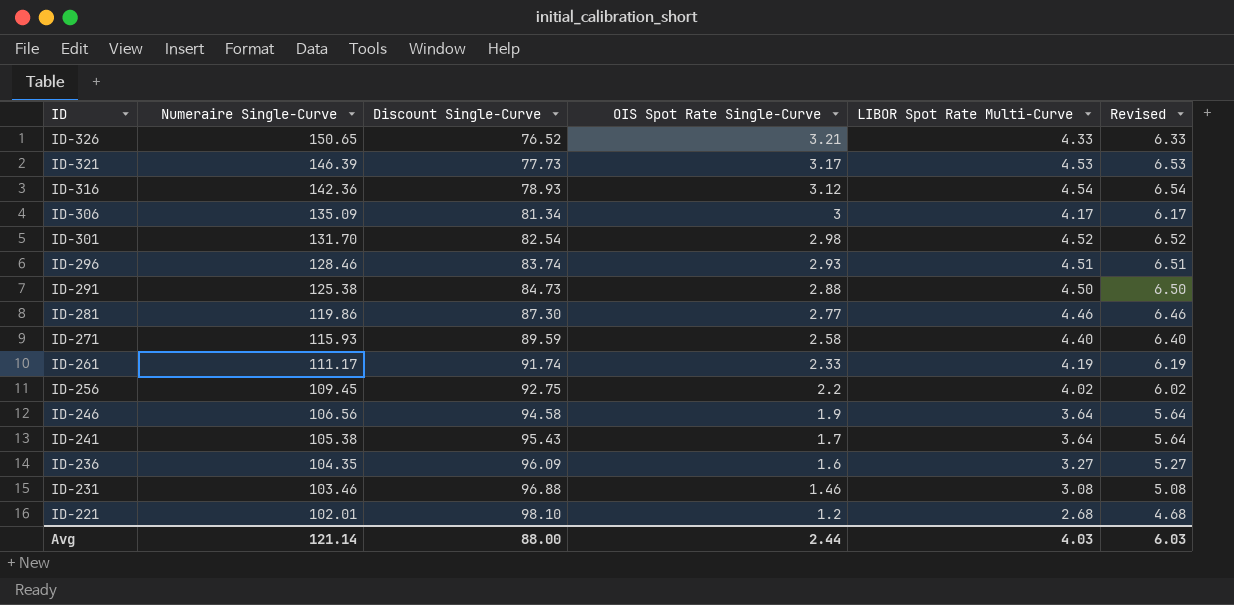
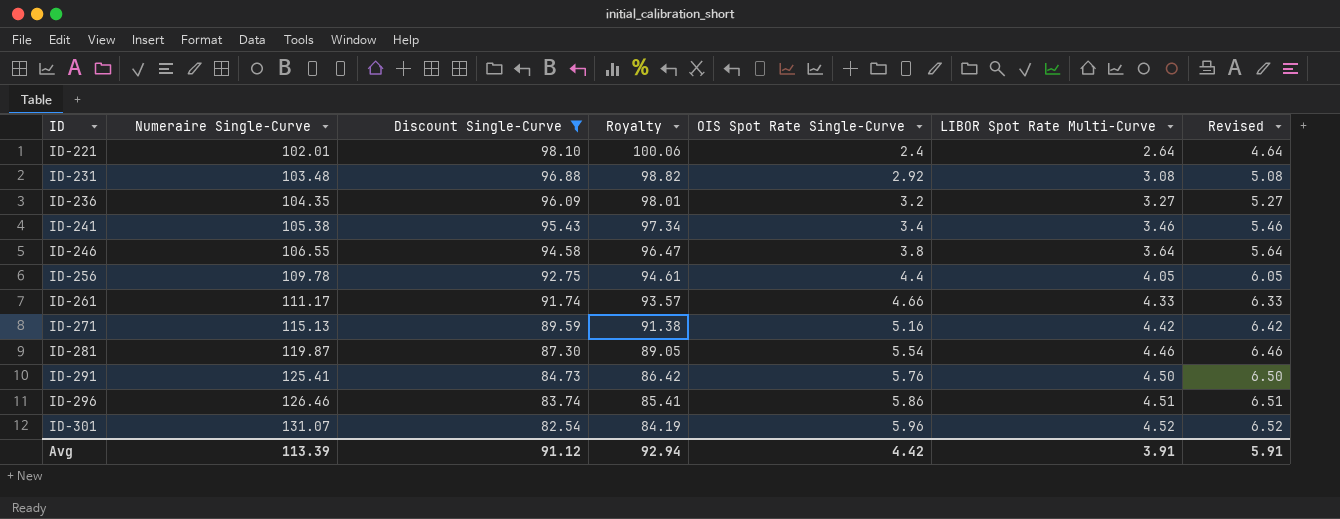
filter: none -> Discount Single-Curve >= 82.54
row order: ID descending -> ID ascending
column Royalty | formula: none -> [Discount Single-Curve] * 1.02
ID-221 | OIS Spot Rate Single-Curve: 1.2 -> 2.4
ID-221 | LIBOR Spot Rate Multi-Curve: 2.68 -> 2.64
ID-221 | Revised: 4.68 -> 4.64
ID-231 | Numeraire Single-Curve: 103.46 -> 103.48
ID-231 | OIS Spot Rate Single-Curve: 1.46 -> 2.92
ID-236 | OIS Spot Rate Single-Curve: 1.6 -> 3.2
ID-241 | OIS Spot Rate Single-Curve: 1.7 -> 3.4
ID-241 | LIBOR Spot Rate Multi-Curve: 3.64 -> 3.46
ID-241 | Revised: 5.64 -> 5.46
ID-246 | Numeraire Single-Curve: 106.56 -> 106.55
ID-246 | OIS Spot Rate Single-Curve: 1.9 -> 3.8
ID-256 | Numeraire Single-Curve: 109.45 -> 109.78
ID-256 | OIS Spot Rate Single-Curve: 2.2 -> 4.4
ID-256 | LIBOR Spot Rate Multi-Curve: 4.02 -> 4.05
ID-256 | Revised: 6.02 -> 6.05
ID-261 | OIS Spot Rate Single-Curve: 2.33 -> 4.66
ID-261 | LIBOR Spot Rate Multi-Curve: 4.19 -> 4.33
ID-261 | Revised: 6.19 -> 6.33
ID-271 | Numeraire Single-Curve: 115.93 -> 115.13
ID-271 | OIS Spot Rate Single-Curve: 2.58 -> 5.16
ID-271 | LIBOR Spot Rate Multi-Curve: 4.40 -> 4.42
ID-271 | Revised: 6.40 -> 6.42
ID-281 | Numeraire Single-Curve: 119.86 -> 119.87
ID-281 | OIS Spot Rate Single-Curve: 2.77 -> 5.54
ID-291 | Numeraire Single-Curve: 125.38 -> 125.41
ID-291 | OIS Spot Rate Single-Curve: 2.88 -> 5.76
ID-296 | Numeraire Single-Curve: 128.46 -> 126.46
ID-296 | OIS Spot Rate Single-Curve: 2.93 -> 5.86
ID-301 | Numeraire Single-Curve: 131.70 -> 131.07
ID-301 | OIS Spot Rate Single-Curve: 2.98 -> 5.96
Avg | Numeraire Single-Curve: 121.14 -> 113.39
Avg | Discount Single-Curve: 88.00 -> 91.12
Avg | OIS Spot Rate Single-Curve: 2.44 -> 4.42
Avg | LIBOR Spot Rate Multi-Curve: 4.03 -> 3.91
Avg | Revised: 6.03 -> 5.91

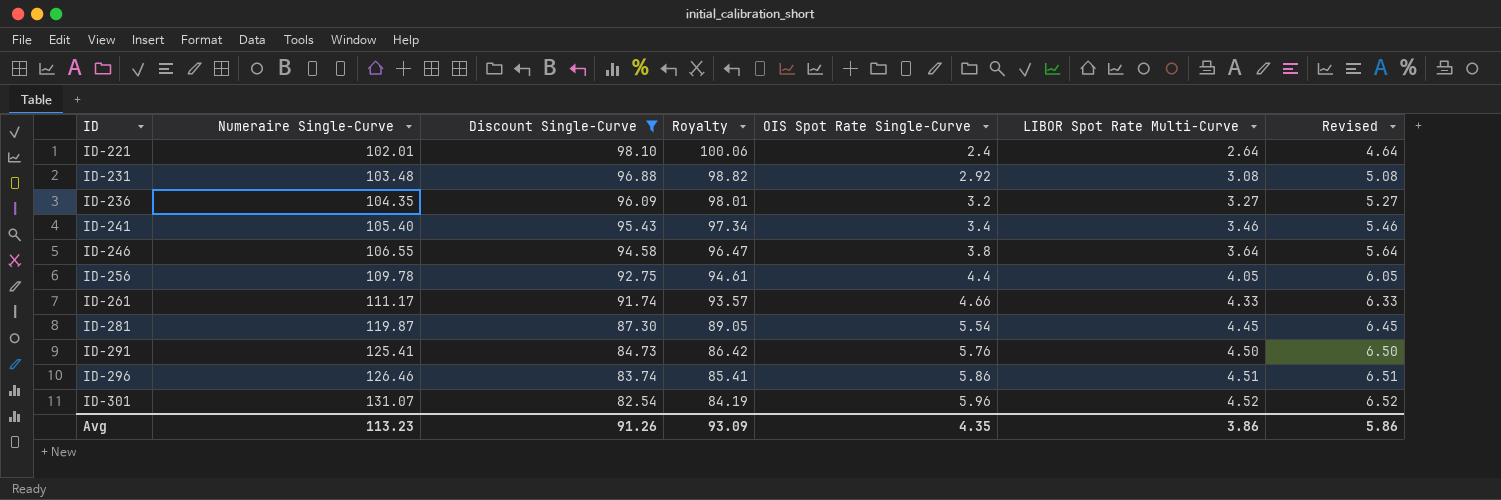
row ID-271: 115.13 | 89.59 | 91.38 | 5.16 | 4.42 | 6.42 -> none
ID-241 | Numeraire Single-Curve: 105.38 -> 105.40
ID-281 | LIBOR Spot Rate Multi-Curve: 4.46 -> 4.45
ID-281 | Revised: 6.46 -> 6.45
Avg | Numeraire Single-Curve: 113.39 -> 113.23
Avg | Discount Single-Curve: 91.12 -> 91.26
Avg | Royalty: 92.94 -> 93.09
Avg | OIS Spot Rate Single-Curve: 4.42 -> 4.35
Avg | LIBOR Spot Rate Multi-Curve: 3.91 -> 3.86
Avg | Revised: 5.91 -> 5.86

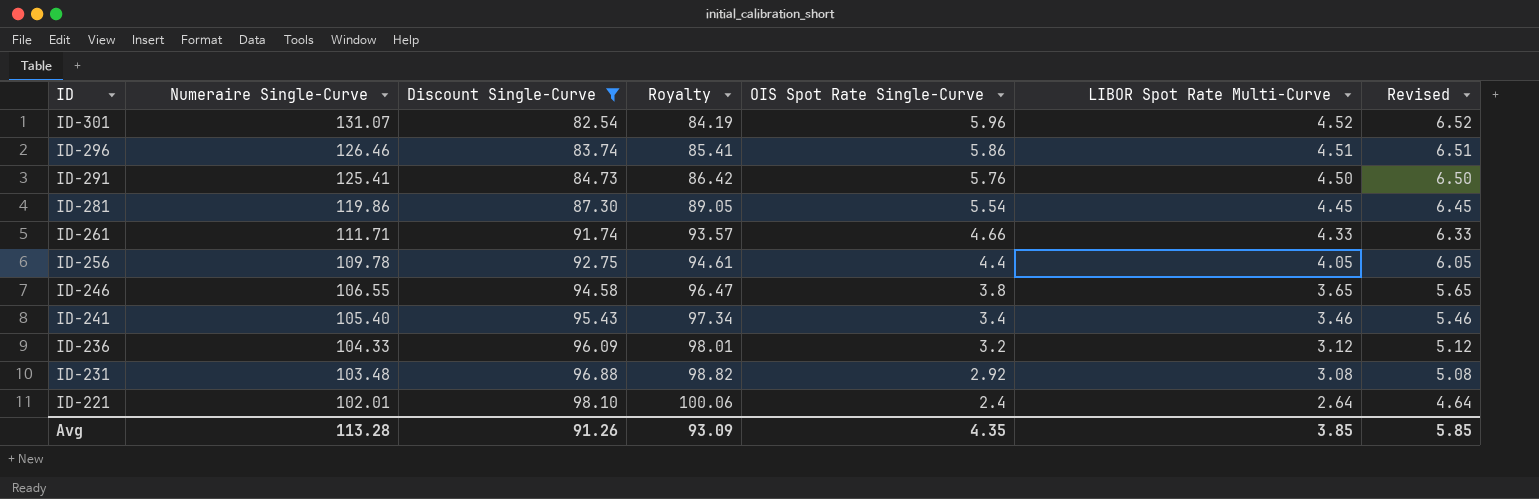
row order: ID ascending -> ID descending
ID-281 | Numeraire Single-Curve: 119.87 -> 119.86
ID-261 | Numeraire Single-Curve: 111.17 -> 111.71
ID-246 | LIBOR Spot Rate Multi-Curve: 3.64 -> 3.65
ID-246 | Revised: 5.64 -> 5.65
ID-236 | Numeraire Single-Curve: 104.35 -> 104.33
ID-236 | LIBOR Spot Rate Multi-Curve: 3.27 -> 3.12
ID-236 | Revised: 5.27 -> 5.12
Avg | Numeraire Single-Curve: 113.23 -> 113.28
Avg | LIBOR Spot Rate Multi-Curve: 3.86 -> 3.85
Avg | Revised: 5.86 -> 5.85

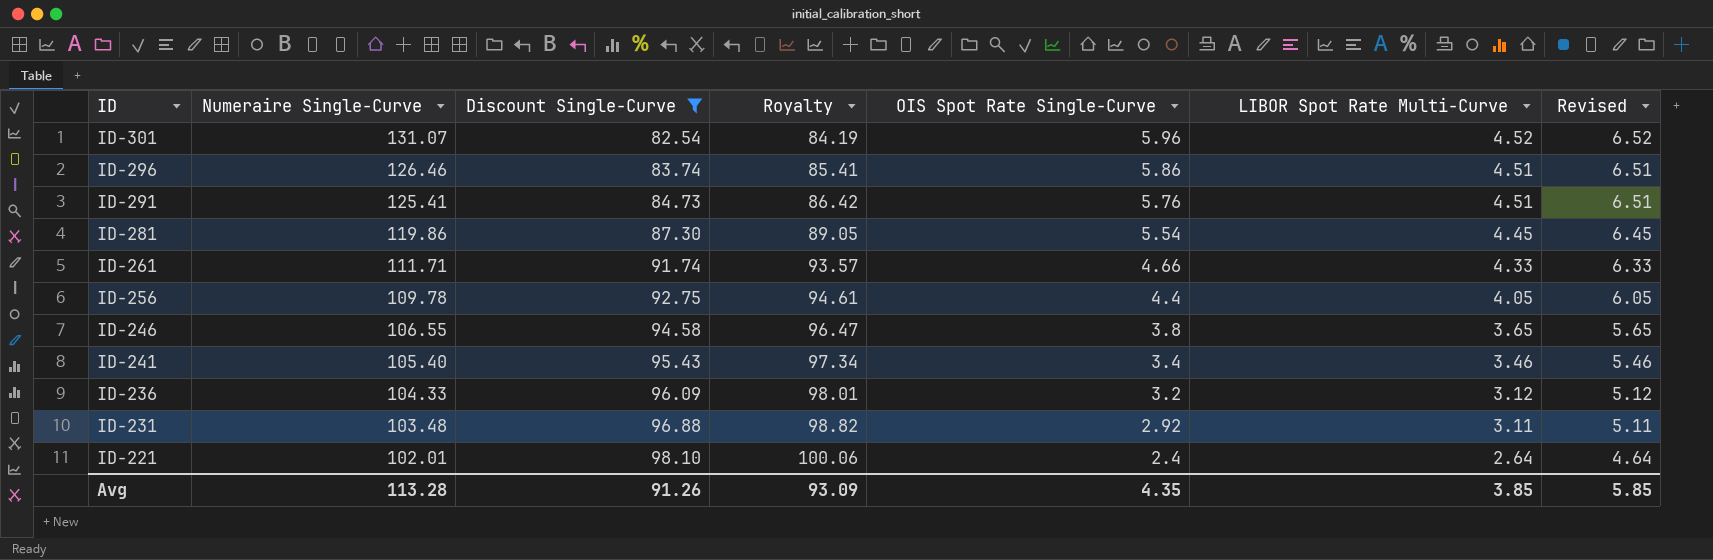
ID-291 | LIBOR Spot Rate Multi-Curve: 4.50 -> 4.51
ID-291 | Revised: 6.50 -> 6.51
ID-231 | LIBOR Spot Rate Multi-Curve: 3.08 -> 3.11
ID-231 | Revised: 5.08 -> 5.11

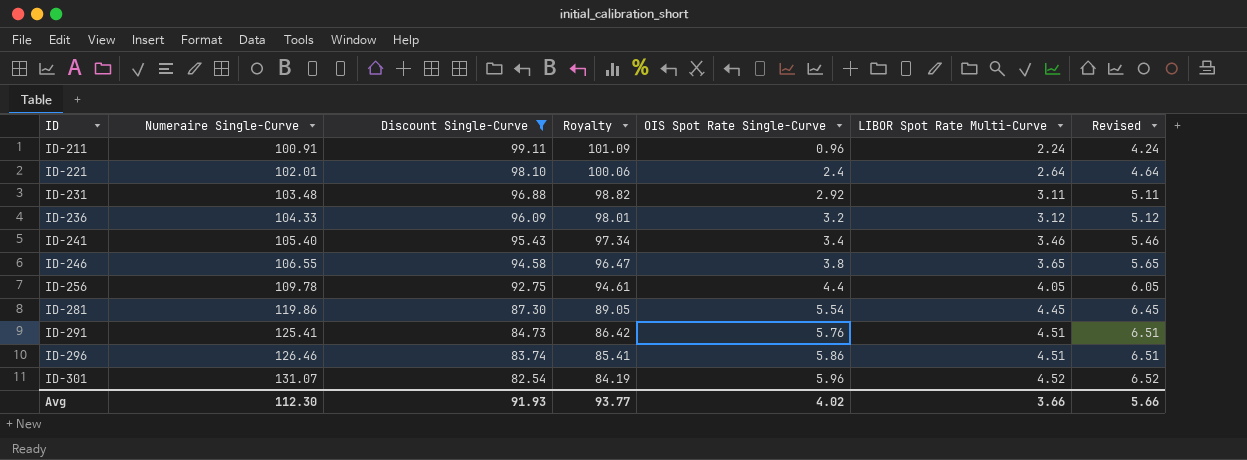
row order: ID descending -> ID ascending
row ID-261: 111.71 | 91.74 | 93.57 | 4.66 | 4.33 | 6.33 -> none
row ID-211: none -> 100.91 | 99.11 | 101.09 | 0.96 | 2.24 | 4.24
Avg | Numeraire Single-Curve: 113.28 -> 112.30
Avg | Discount Single-Curve: 91.26 -> 91.93
Avg | Royalty: 93.09 -> 93.77
Avg | OIS Spot Rate Single-Curve: 4.35 -> 4.02
Avg | LIBOR Spot Rate Multi-Curve: 3.85 -> 3.66
Avg | Revised: 5.85 -> 5.66

